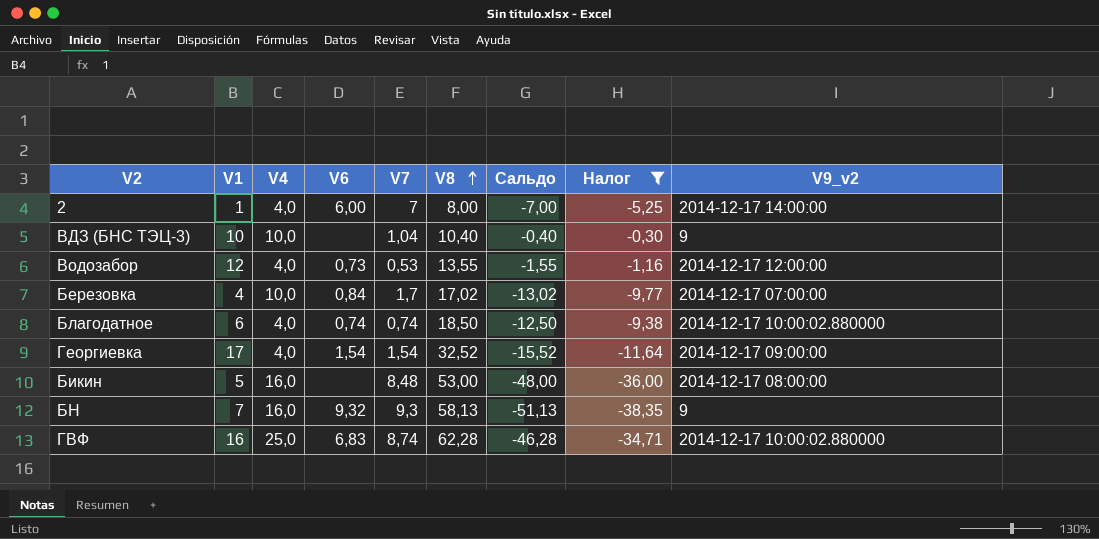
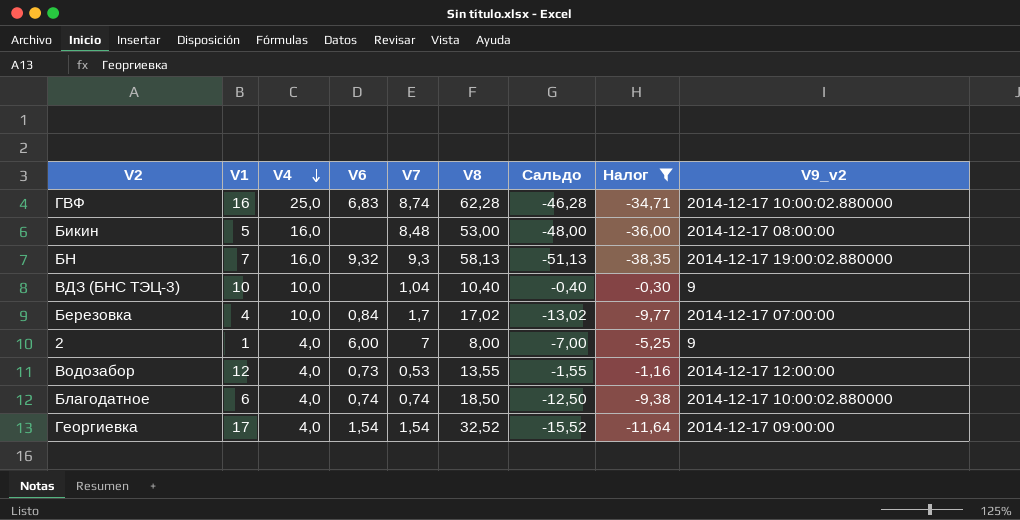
row order: V8 ascending -> V4 descending
БН | V9_v2: 9 -> 2014-12-17 19:00:02.880000
2 | V9_v2: 2014-12-17 14:00:00 -> 9

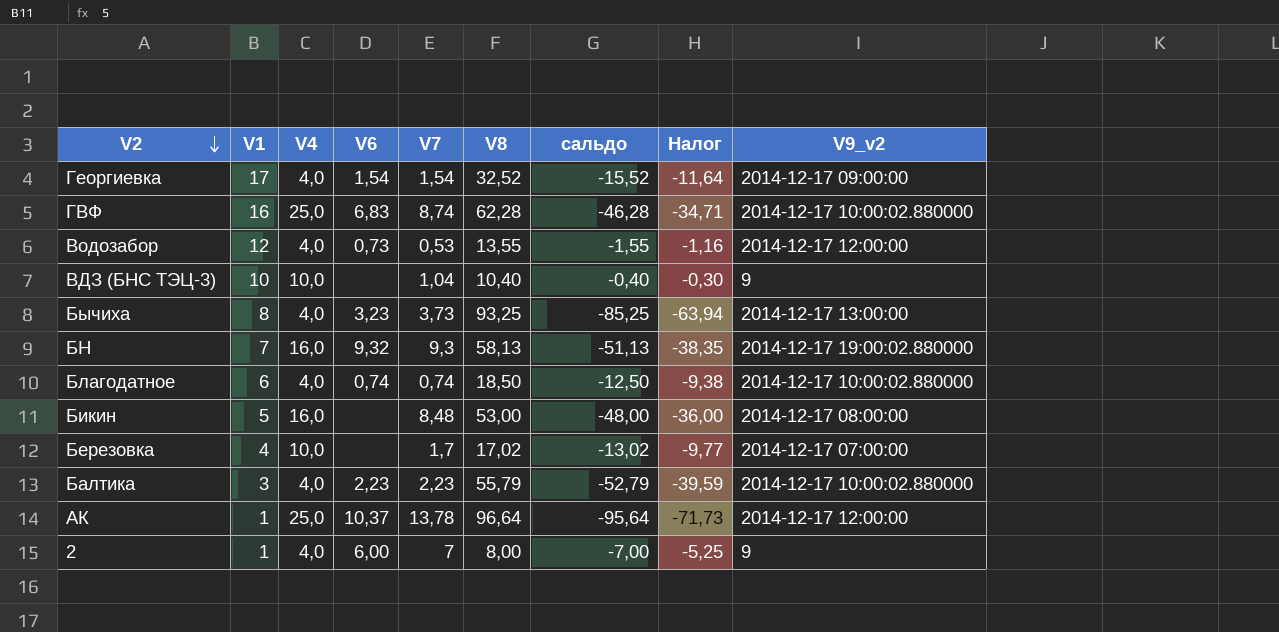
filter: Налог >= -38,35 -> none
row order: V4 descending -> V2 descending
column name: Сальдо -> сальдо
Березовка | V6: 0,84 -> none

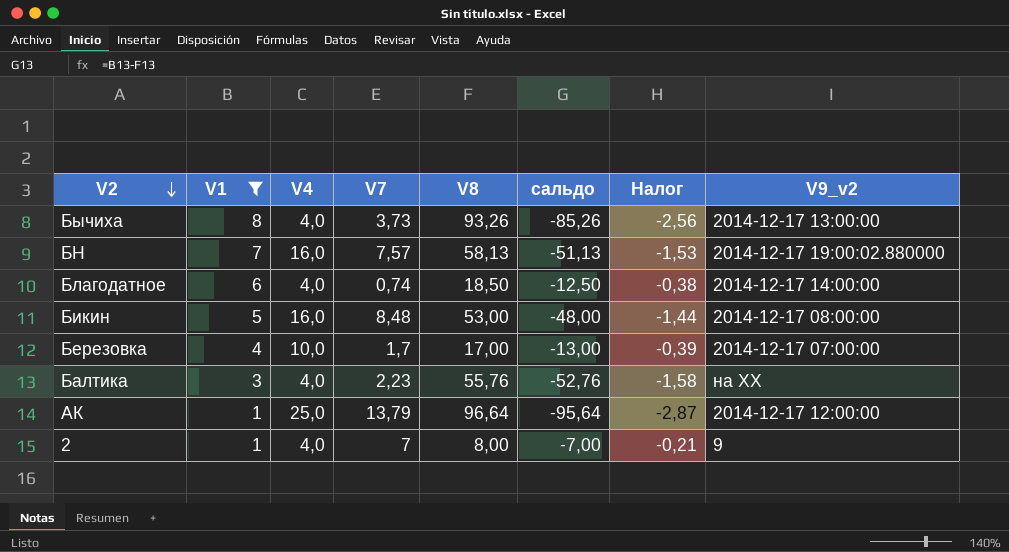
filter: none -> V1 <= 8
column V6 | position: 4 -> none
column Налог | formula: [сальдо] * 0,75 -> [сальдо] * 0,03
Бычиха | V8: 93,25 -> 93,26
Бычиха | сальдо: -85,25 -> -85,26
БН | V7: 9,3 -> 7,57
Благодатное | V9_v2: 2014-12-17 10:00:02.880000 -> 2014-12-17 14:00:00
Березовка | V8: 17,02 -> 17,00
Березовка | сальдо: -13,02 -> -13,00
Балтика | V8: 55,79 -> 55,76
Балтика | сальдо: -52,79 -> -52,76
Балтика | V9_v2: 2014-12-17 10:00:02.880000 -> на ХХ
АК | V7: 13,78 -> 13,79

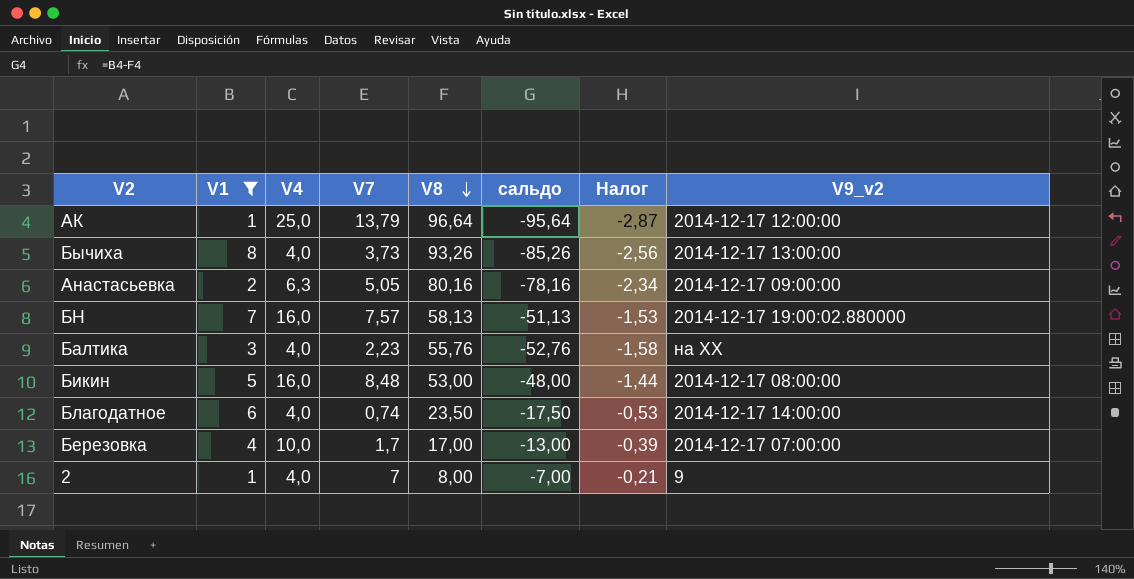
row order: V2 descending -> V8 descending
row Анастасьевка: none -> 2 | 6,3 | 5,05 | 80,16 | -78,16 | -2,34 | 2014-12-17 09:00:00
Благодатное | V8: 18,50 -> 23,50
Благодатное | сальдо: -12,50 -> -17,50
Благодатное | Налог: -0,38 -> -0,53

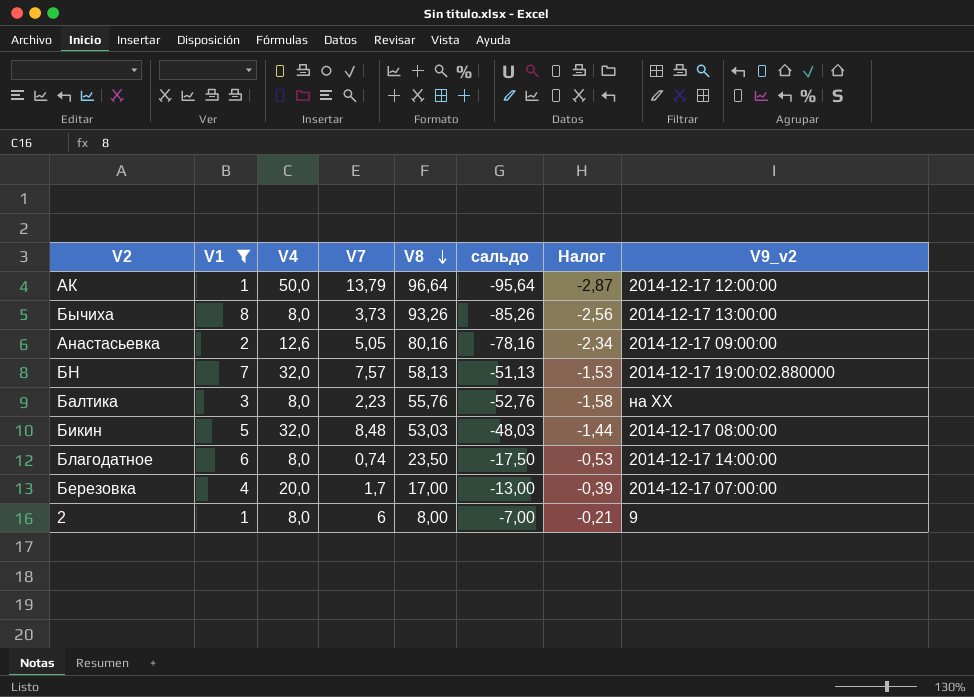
АК | V4: 25,0 -> 50,0
Бычиха | V4: 4,0 -> 8,0
Анастасьевка | V4: 6,3 -> 12,6
БН | V4: 16,0 -> 32,0
Балтика | V4: 4,0 -> 8,0
Бикин | V4: 16,0 -> 32,0
Бикин | V8: 53,00 -> 53,03
Бикин | сальдо: -48,00 -> -48,03
Благодатное | V4: 4,0 -> 8,0
Березовка | V4: 10,0 -> 20,0
2 | V4: 4,0 -> 8,0
2 | V7: 7 -> 6

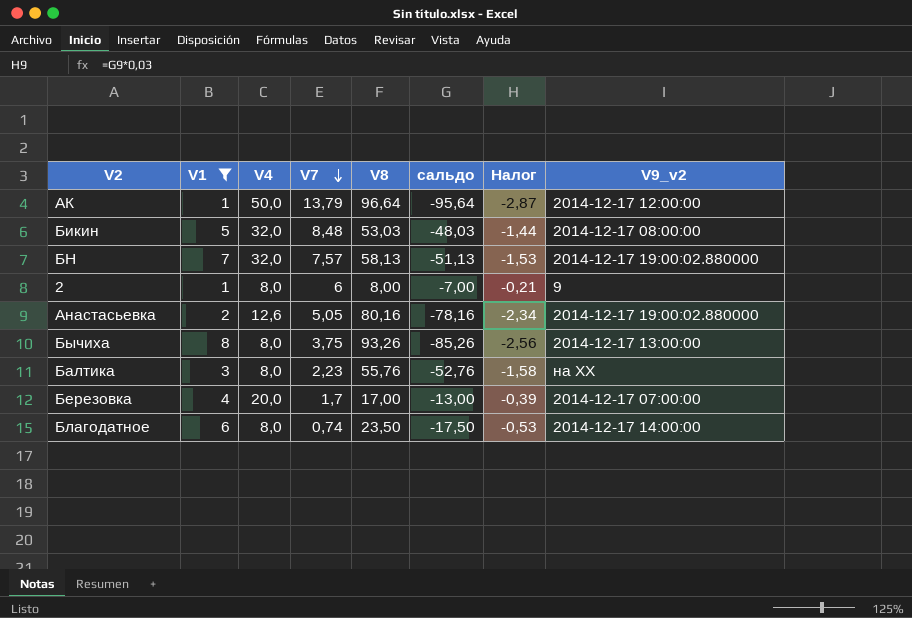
row order: V8 descending -> V7 descending
Анастасьевка | V9_v2: 2014-12-17 09:00:00 -> 2014-12-17 19:00:02.880000
Бычиха | V7: 3,73 -> 3,75

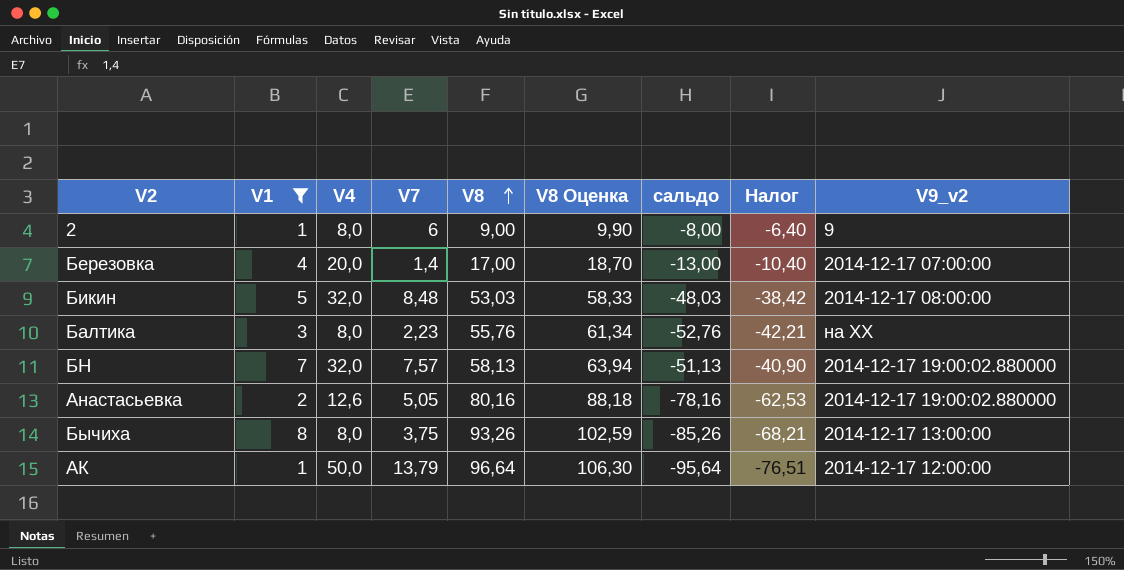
row order: V7 descending -> V8 ascending
column V8 Оценка | formula: none -> [V8] * 1,1
column Налог | formula: [сальдо] * 0,03 -> [сальдо] * 0,8
row Благодатное: 6 | 8,0 | 0,74 | 23,50 | -17,50 | -0,53 | 2014-12-17 14:00:00 -> none
2 | V8: 8,00 -> 9,00
2 | сальдо: -7,00 -> -8,00
Березовка | V7: 1,7 -> 1,4

